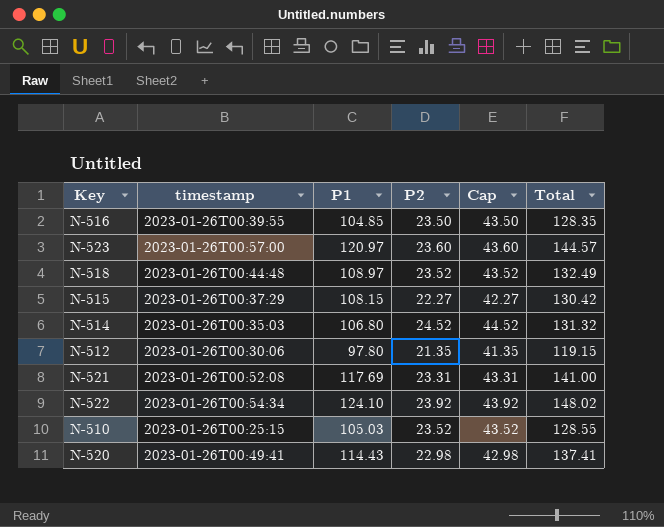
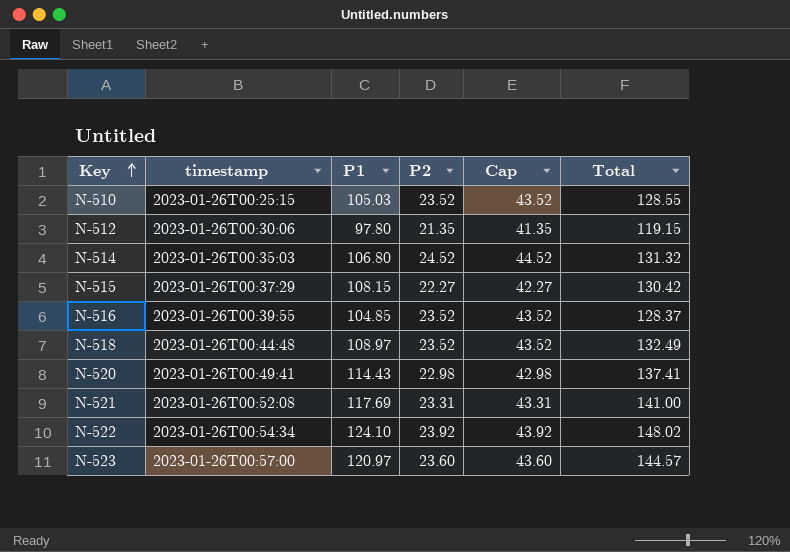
row order: none -> Key ascending
N-516 | P2: 23.50 -> 23.52
N-516 | Cap: 43.50 -> 43.52
N-516 | Total: 128.35 -> 128.37

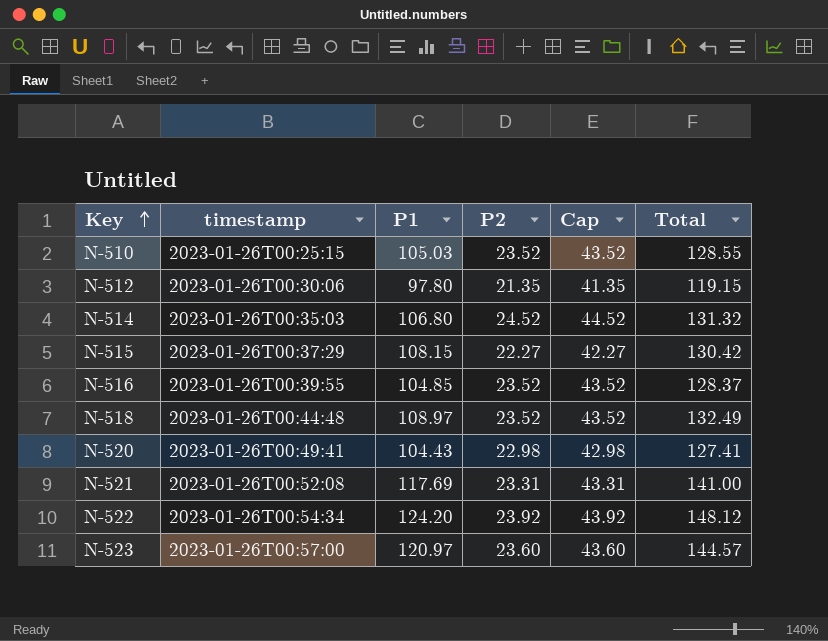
N-520 | P1: 114.43 -> 104.43
N-520 | Total: 137.41 -> 127.41
N-522 | P1: 124.10 -> 124.20
N-522 | Total: 148.02 -> 148.12

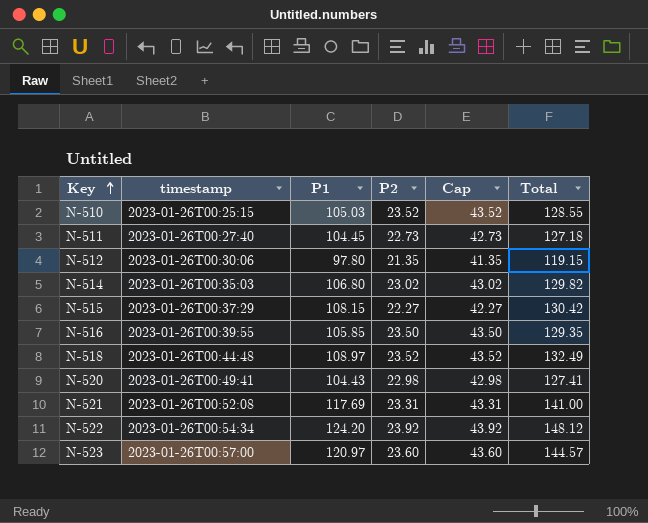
row N-511: none -> 2023-01-26T00:27:40 | 104.45 | 22.73 | 42.73 | 127.18
N-514 | P2: 24.52 -> 23.02
N-514 | Cap: 44.52 -> 43.02
N-514 | Total: 131.32 -> 129.82
N-516 | P1: 104.85 -> 105.85
N-516 | P2: 23.52 -> 23.50
N-516 | Cap: 43.52 -> 43.50
N-516 | Total: 128.37 -> 129.35

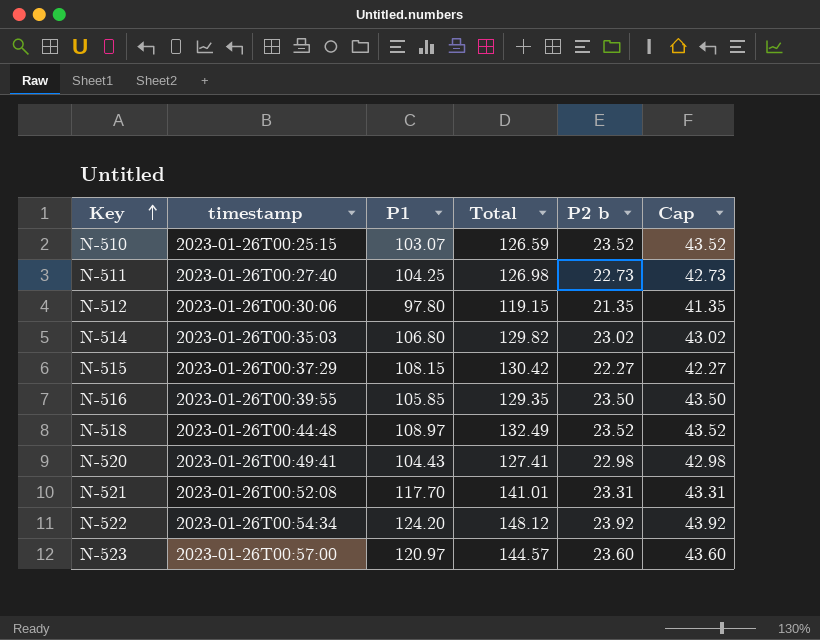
column Total | position: 6 -> 4
column name: P2 -> P2 b
N-510 | P1: 105.03 -> 103.07
N-510 | Total: 128.55 -> 126.59
N-511 | P1: 104.45 -> 104.25
N-511 | Total: 127.18 -> 126.98
N-521 | P1: 117.69 -> 117.70
N-521 | Total: 141.00 -> 141.01

